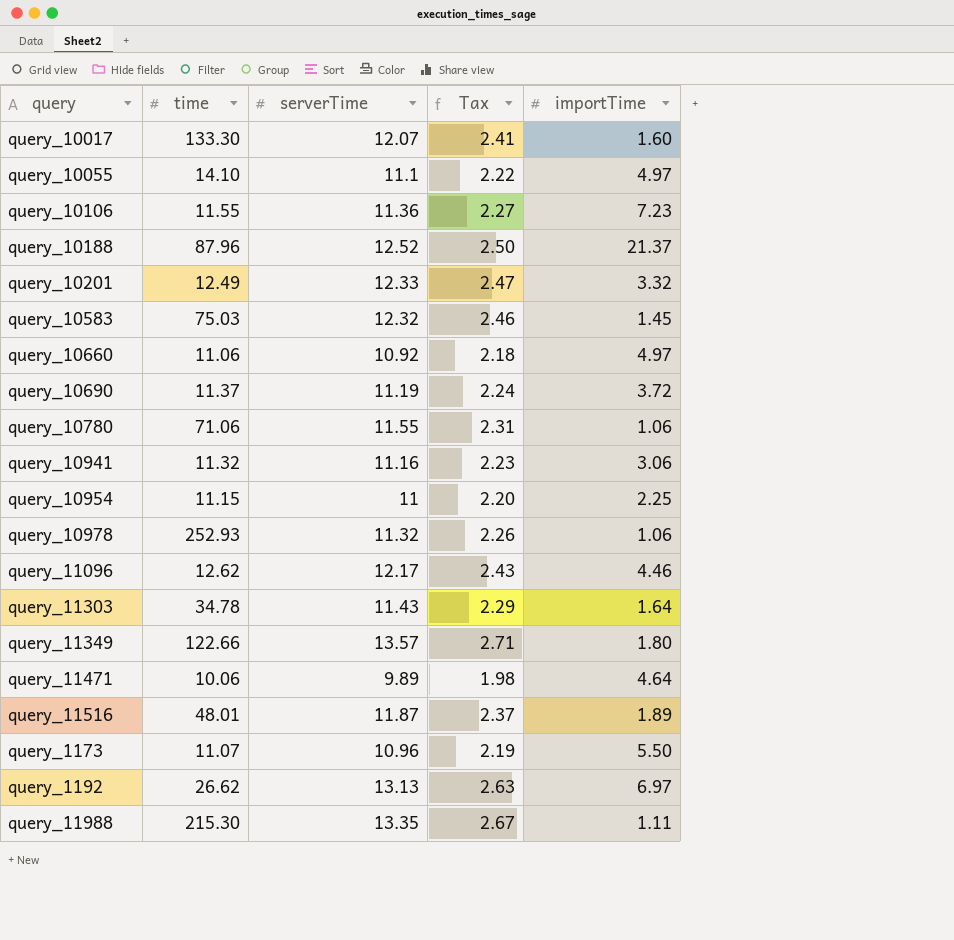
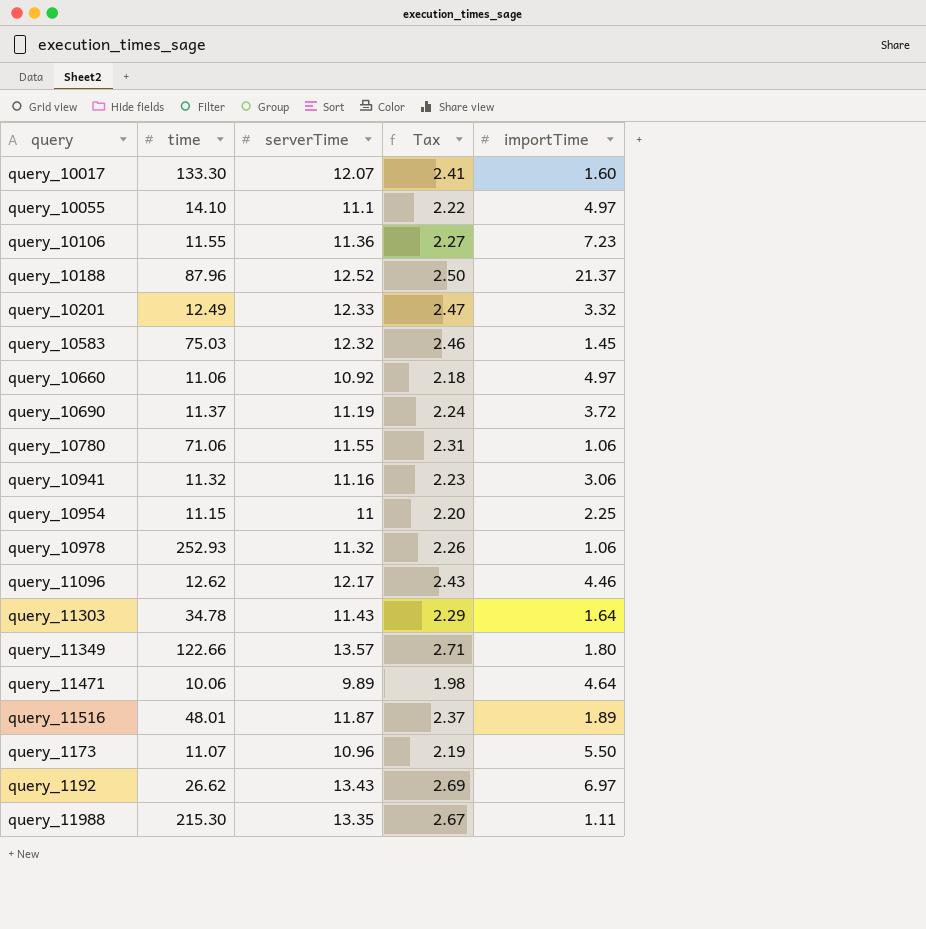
query_1192 | serverTime: 13.13 -> 13.43
query_1192 | Tax: 2.63 -> 2.69

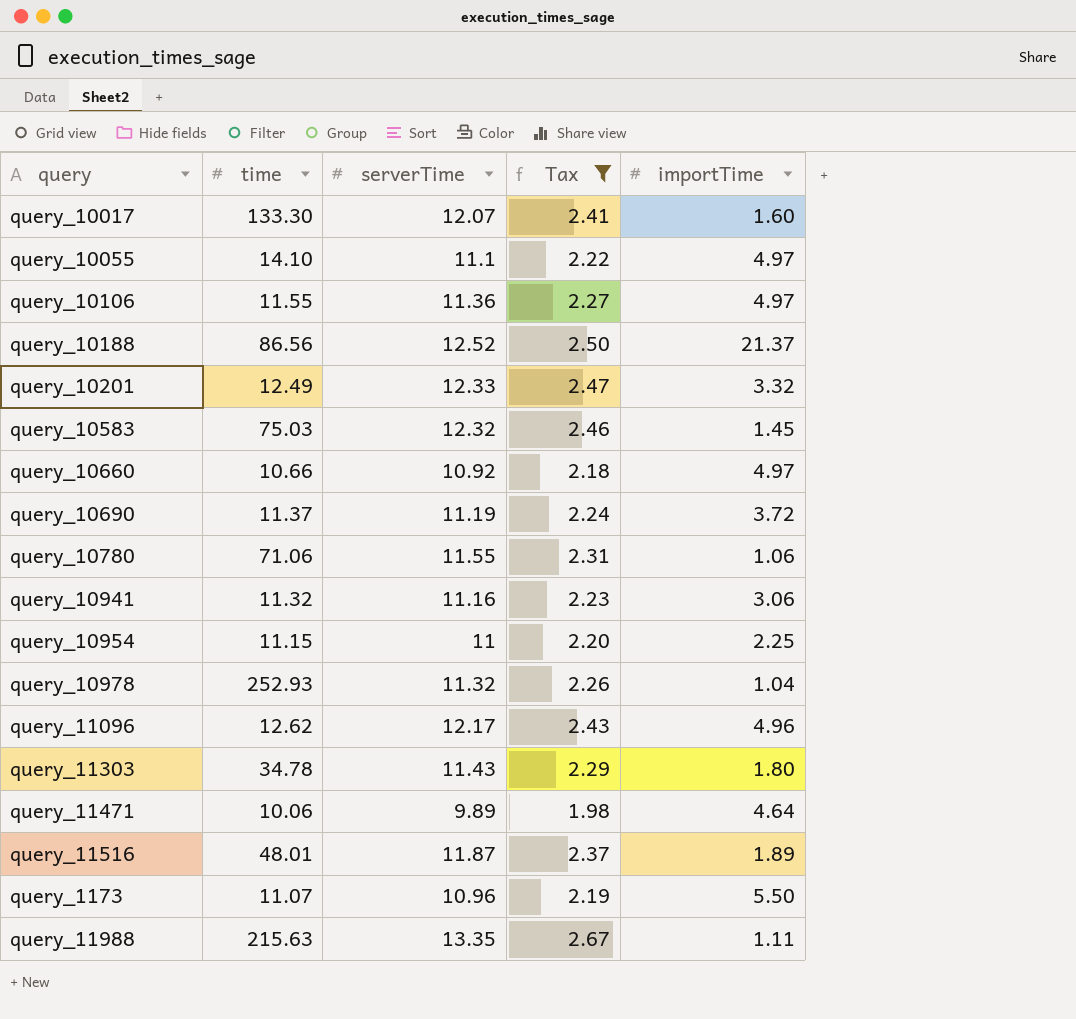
filter: none -> Tax <= 2.67
query_10106 | importTime: 7.23 -> 4.97
query_10188 | time: 87.96 -> 86.56
query_10660 | time: 11.06 -> 10.66
query_10978 | importTime: 1.06 -> 1.04
query_11096 | importTime: 4.46 -> 4.96
query_11303 | importTime: 1.64 -> 1.80
query_11988 | time: 215.30 -> 215.63

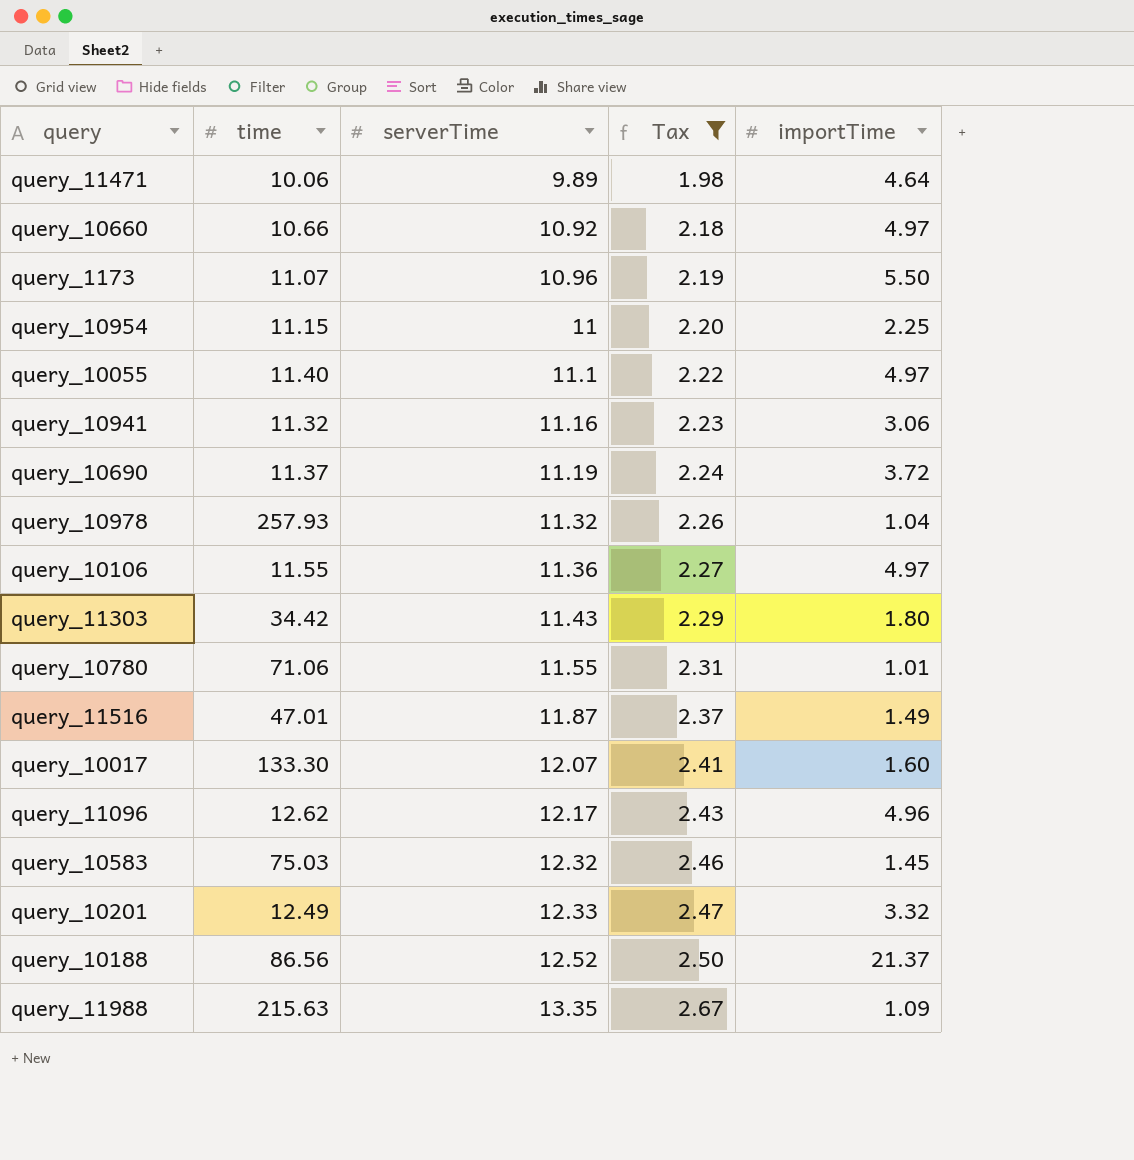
row order: none -> serverTime ascending
query_10055 | time: 14.10 -> 11.40
query_10978 | time: 252.93 -> 257.93
query_11303 | time: 34.78 -> 34.42
query_10780 | importTime: 1.06 -> 1.01
query_11516 | time: 48.01 -> 47.01
query_11516 | importTime: 1.89 -> 1.49
query_11988 | importTime: 1.11 -> 1.09

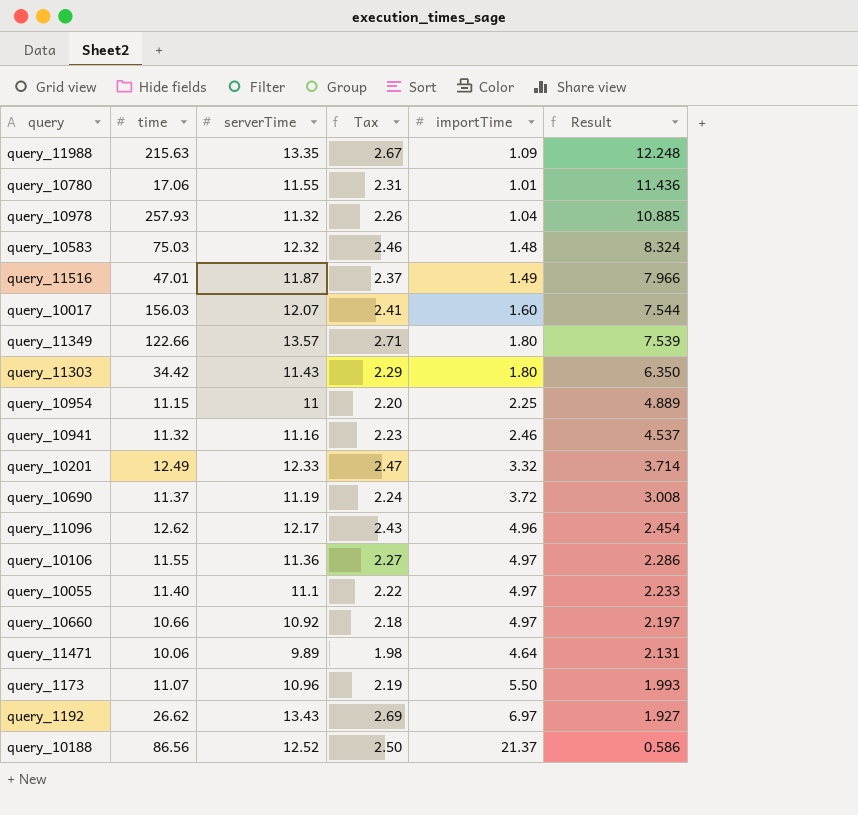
filter: Tax <= 2.67 -> none
row order: serverTime ascending -> Result descending
column Result | formula: none -> [serverTime] / [importTime]
query_10780 | time: 71.06 -> 17.06
query_10583 | importTime: 1.45 -> 1.48
query_10017 | time: 133.30 -> 156.03
query_10941 | importTime: 3.06 -> 2.46

